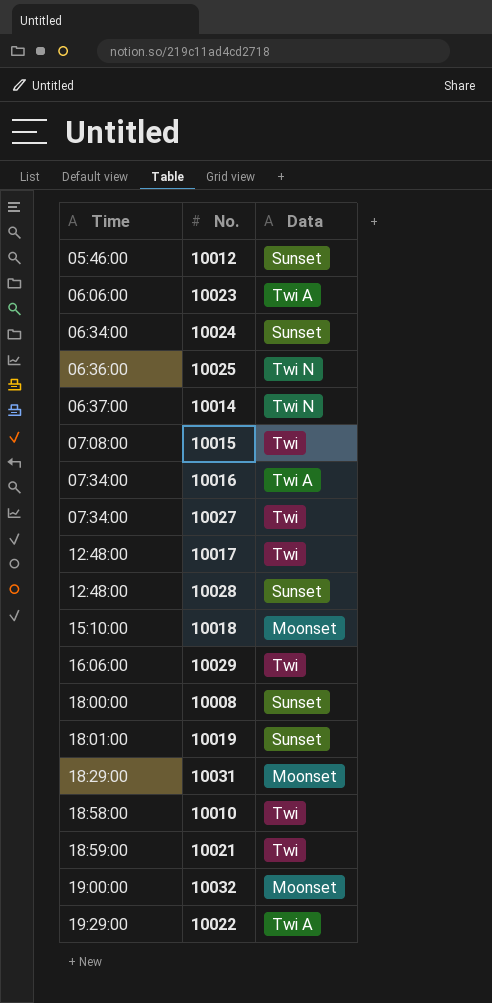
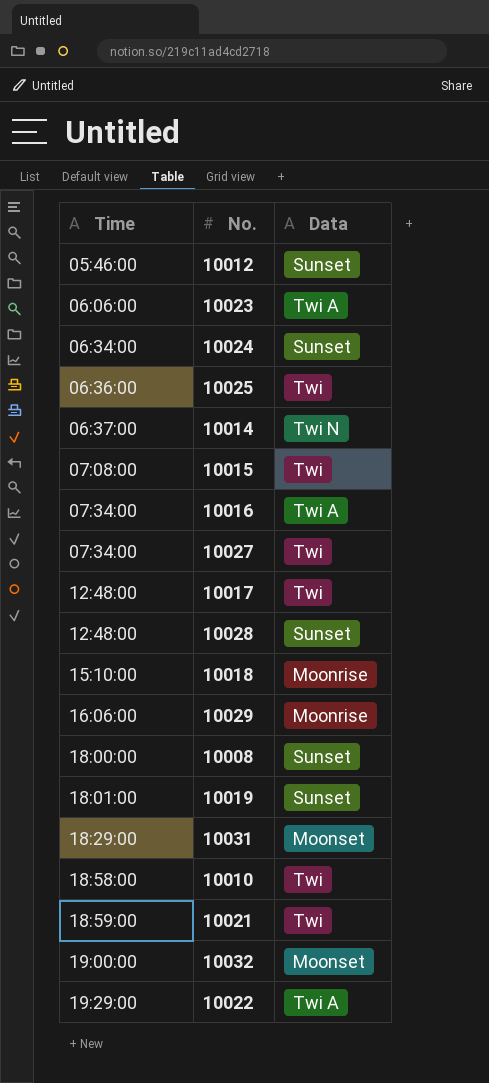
10025 | Data: Twi N -> Twi
10018 | Data: Moonset -> Moonrise
10029 | Data: Twi -> Moonrise

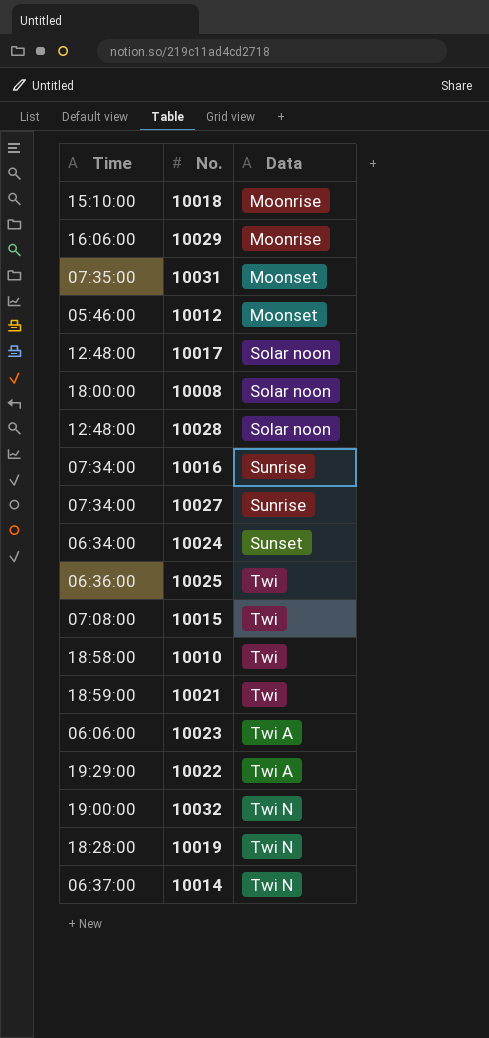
row order: Time ascending -> Data ascending
10031 | Time: 18:29:00 -> 07:35:00
10012 | Data: Sunset -> Moonset
10017 | Data: Twi -> Solar noon
10008 | Data: Sunset -> Solar noon
10028 | Data: Sunset -> Solar noon
10016 | Data: Twi A -> Sunrise
10027 | Data: Twi -> Sunrise
10032 | Data: Moonset -> Twi N
10019 | Time: 18:01:00 -> 18:28:00
10019 | Data: Sunset -> Twi N

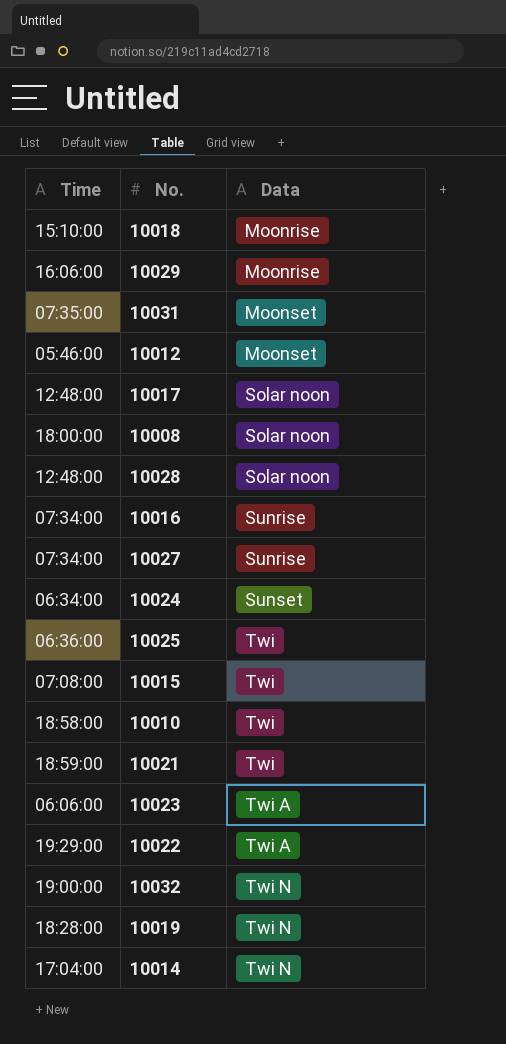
10014 | Time: 06:37:00 -> 17:04:00

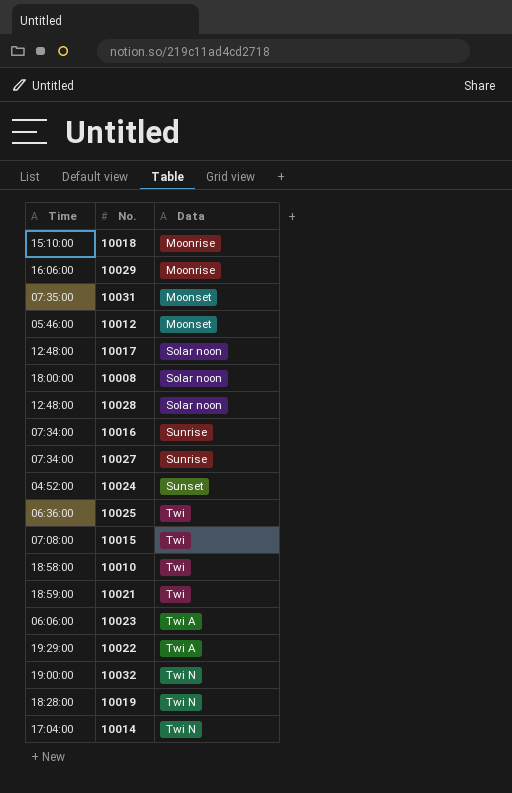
10024 | Time: 06:34:00 -> 04:52:00

